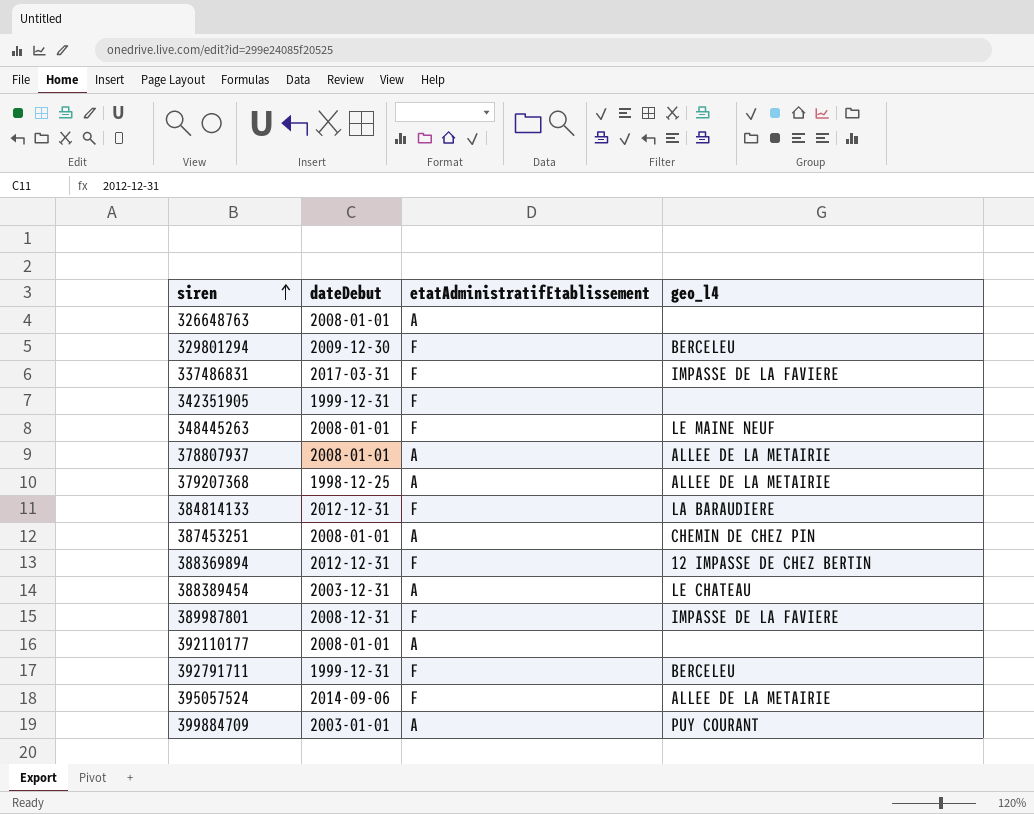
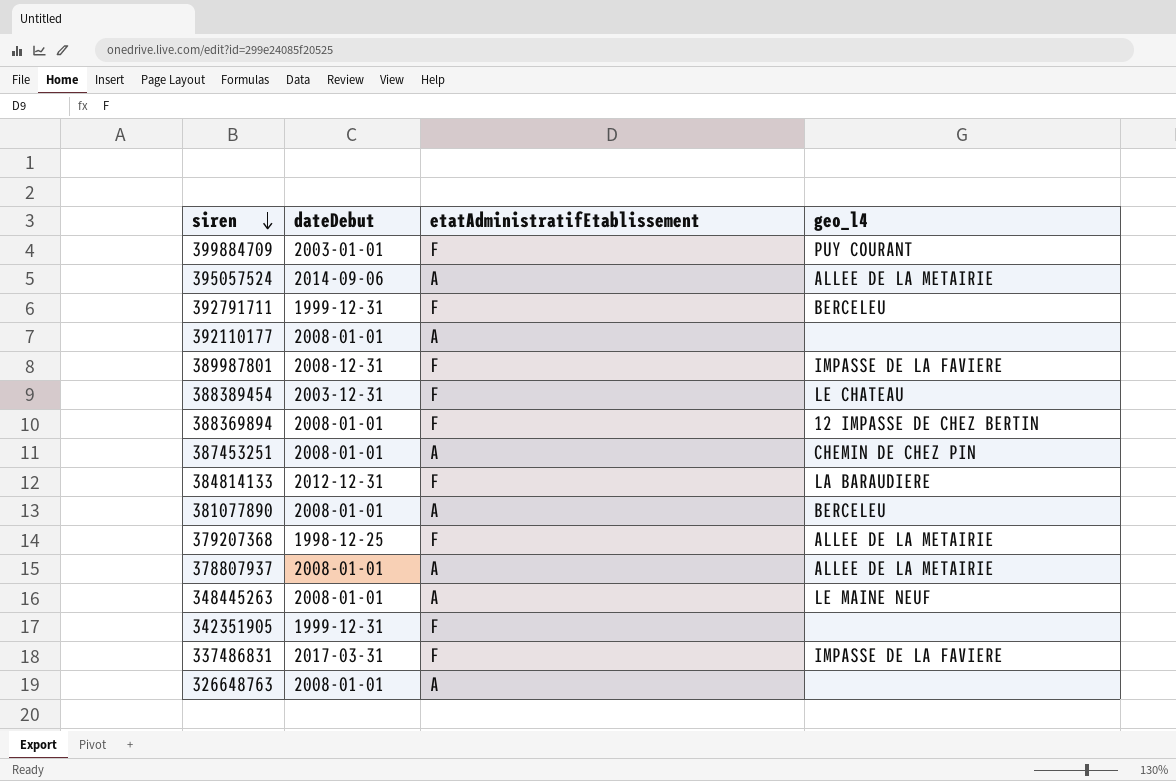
row order: siren ascending -> siren descending
row 329801294: 2009-12-30 | F | BERCELEU -> none
399884709 | etatAdministratifEtablissement: A -> F
395057524 | etatAdministratifEtablissement: F -> A
388389454 | etatAdministratifEtablissement: A -> F
388369894 | dateDebut: 2012-12-31 -> 2008-01-01
row 381077890: none -> 2008-01-01 | A | BERCELEU
379207368 | etatAdministratifEtablissement: A -> F
348445263 | etatAdministratifEtablissement: F -> A

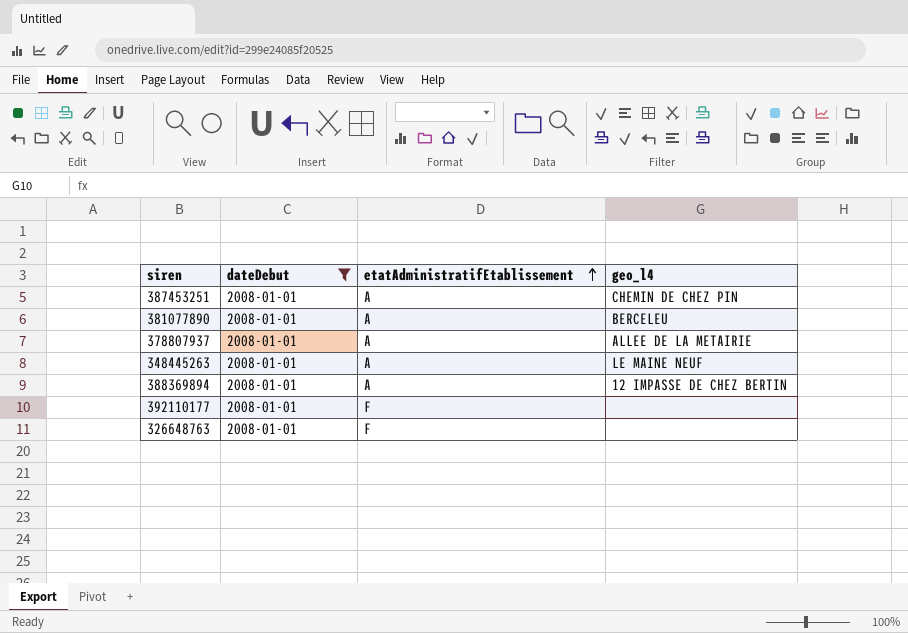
filter: none -> dateDebut = 2008-01-01
row order: siren descending -> etatAdministratifEtablissement ascending
388369894 | etatAdministratifEtablissement: F -> A
392110177 | etatAdministratifEtablissement: A -> F
326648763 | etatAdministratifEtablissement: A -> F

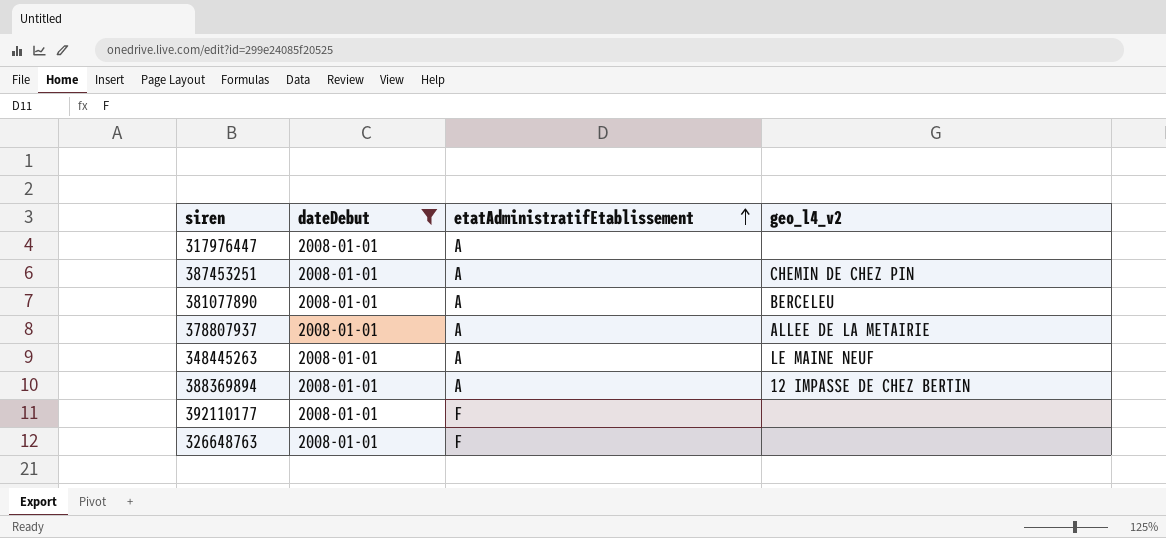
column name: geo_l4 -> geo_l4_v2
row 317976447: none -> 2008-01-01 | A | none

